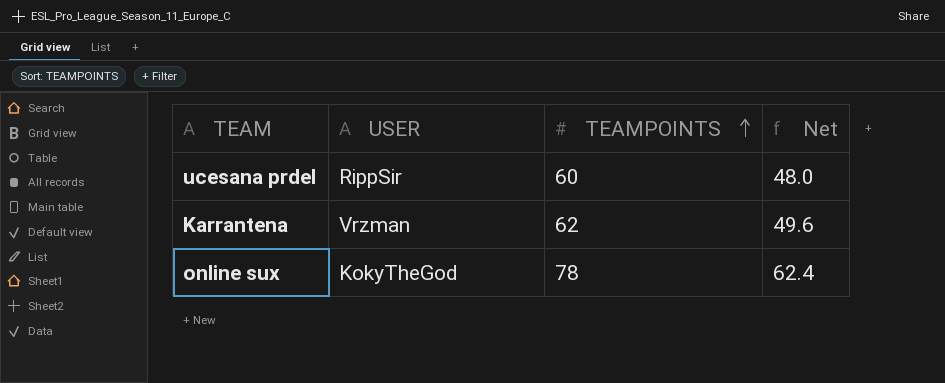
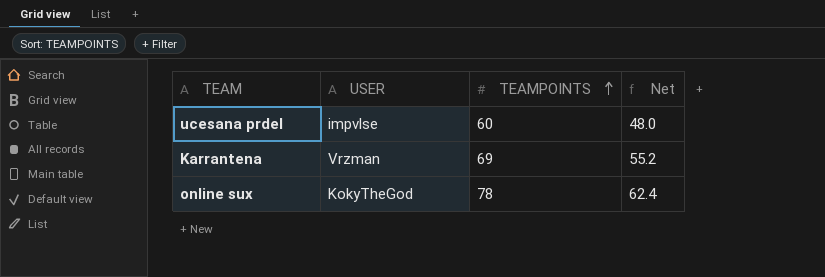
ucesana prdel | USER: RippSir -> impvlse
Karrantena | TEAMPOINTS: 62 -> 69
Karrantena | Net: 49.6 -> 55.2

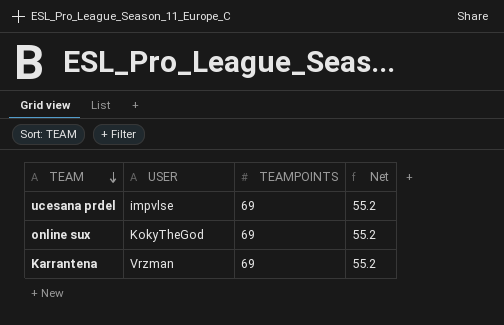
row order: TEAMPOINTS ascending -> TEAM descending
ucesana prdel | TEAMPOINTS: 60 -> 69
ucesana prdel | Net: 48.0 -> 55.2
online sux | TEAMPOINTS: 78 -> 69
online sux | Net: 62.4 -> 55.2

